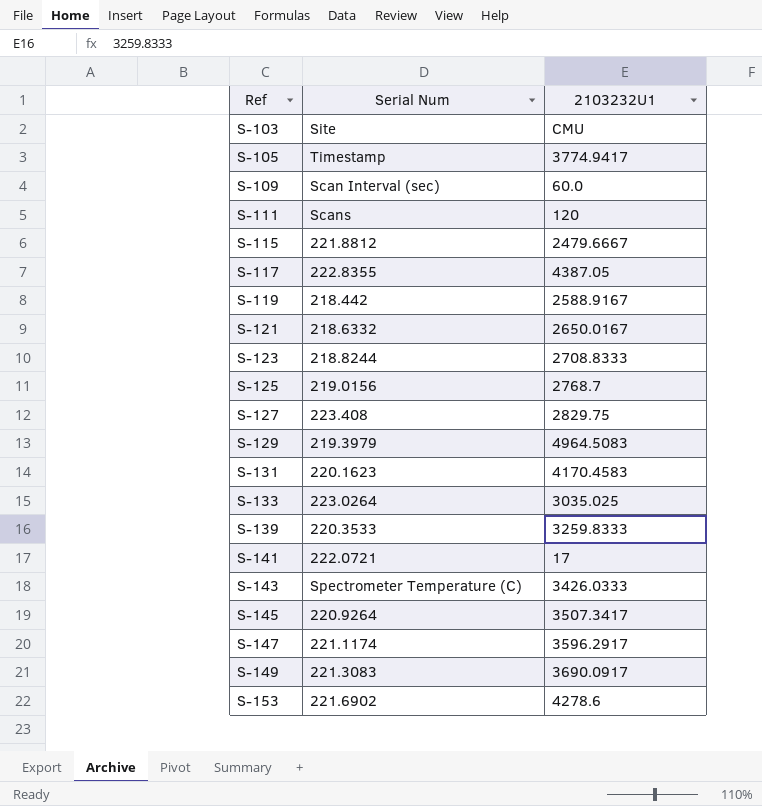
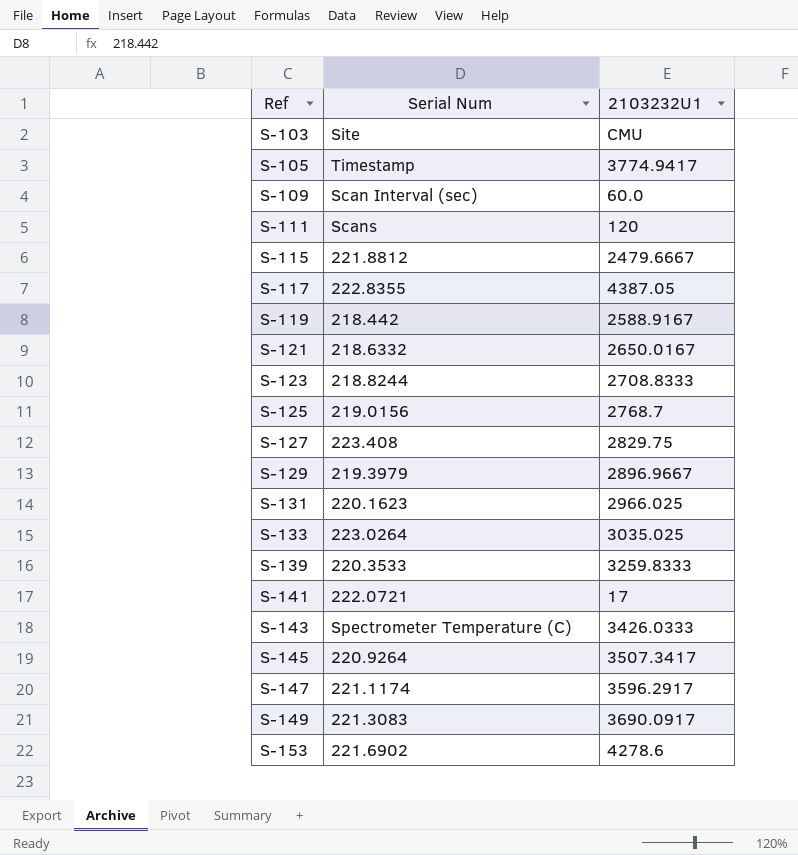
S-129 | 2103232U1: 4964.5083 -> 2896.9667
S-131 | 2103232U1: 4170.4583 -> 2966.025

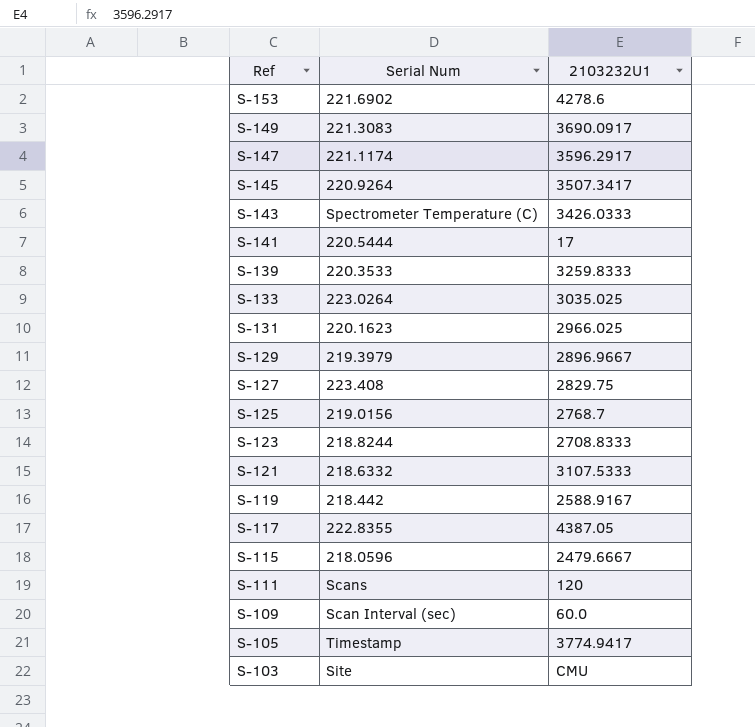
row order: Ref ascending -> Ref descending
S-141 | Serial Num: 222.0721 -> 220.5444
S-121 | 2103232U1: 2650.0167 -> 3107.5333
S-115 | Serial Num: 221.8812 -> 218.0596

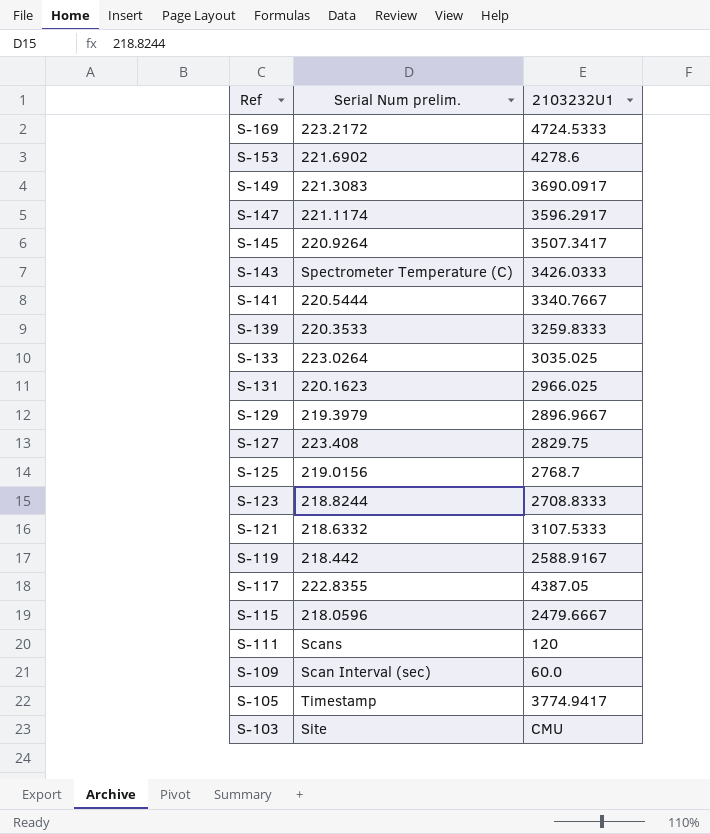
column name: Serial Num -> Serial Num prelim.
row S-169: none -> 223.2172 | 4724.5333
S-141 | 2103232U1: 17 -> 3340.7667

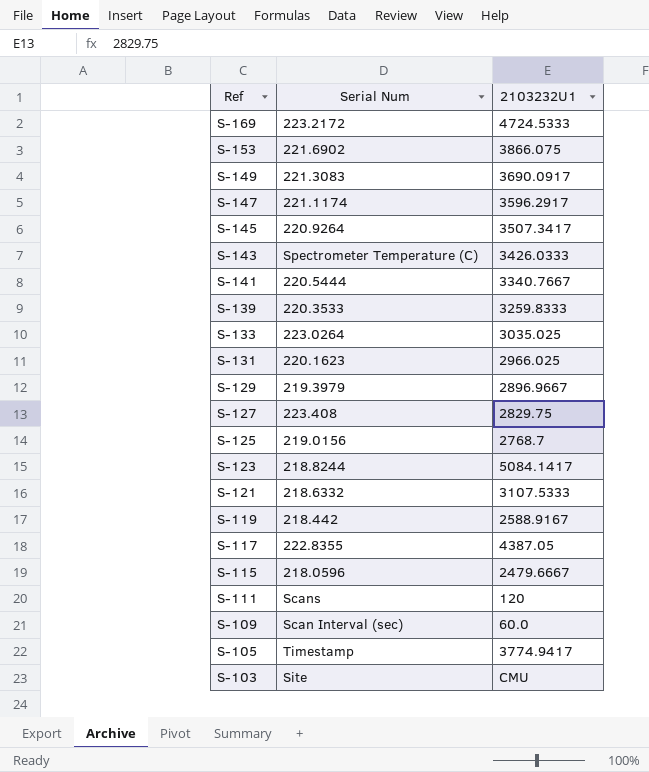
column name: Serial Num prelim. -> Serial Num
S-153 | 2103232U1: 4278.6 -> 3866.075
S-123 | 2103232U1: 2708.8333 -> 5084.1417

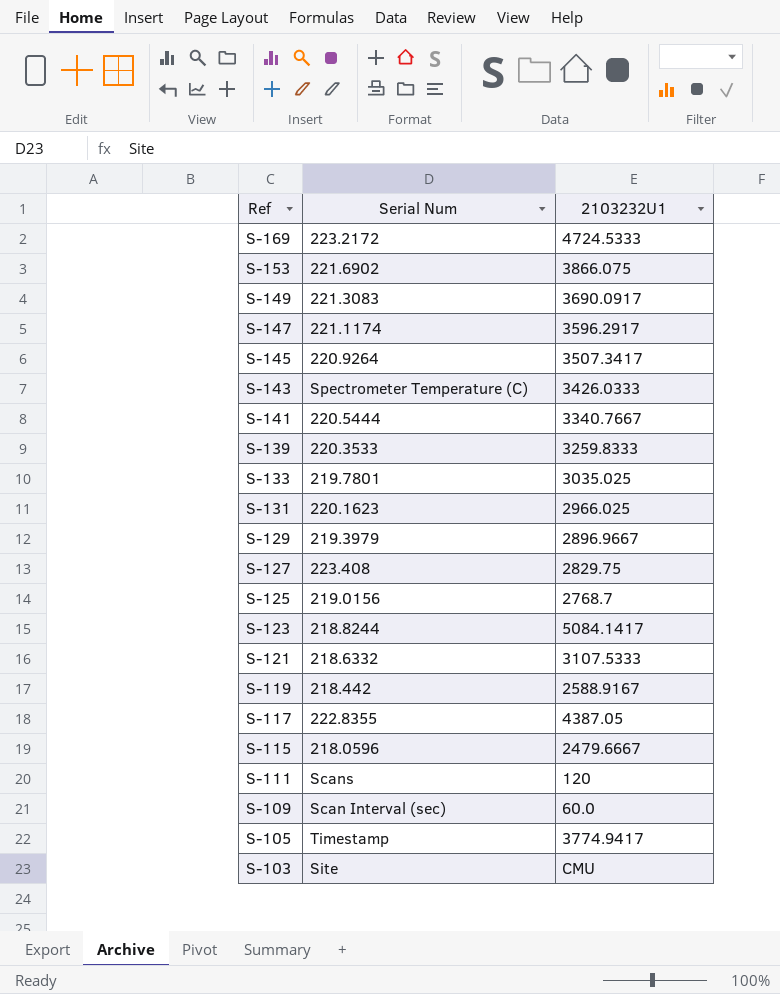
S-133 | Serial Num: 223.0264 -> 219.7801

